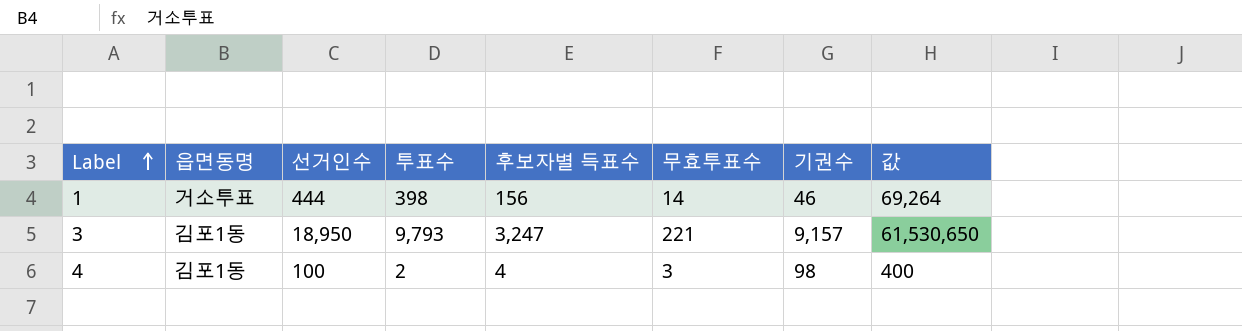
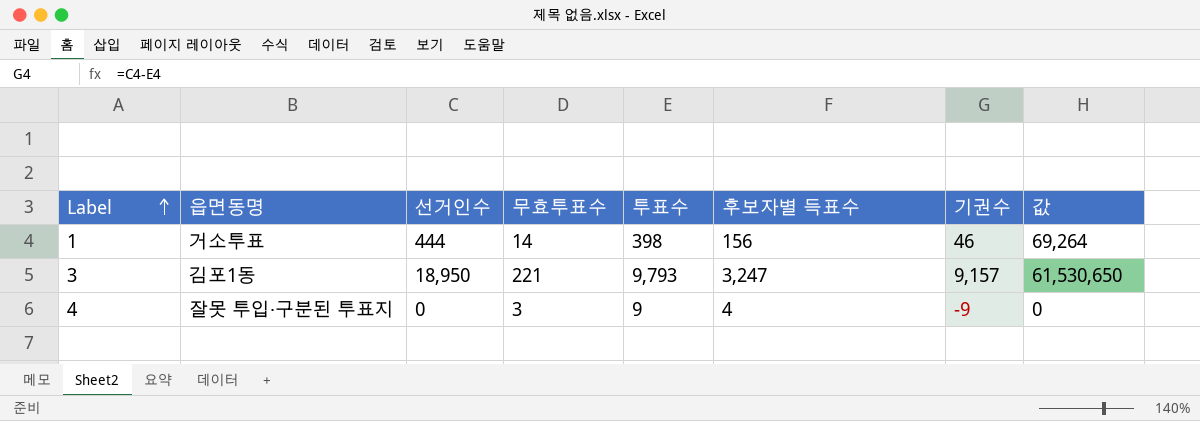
column 무효투표수 | position: 6 -> 4
4 | 읍면동명: 김포1동 -> 잘못 투입·구분된 투표지
4 | 선거인수: 100 -> 0
4 | 투표수: 2 -> 9
4 | 기권수: 98 -> -9
4 | 값: 400 -> 0

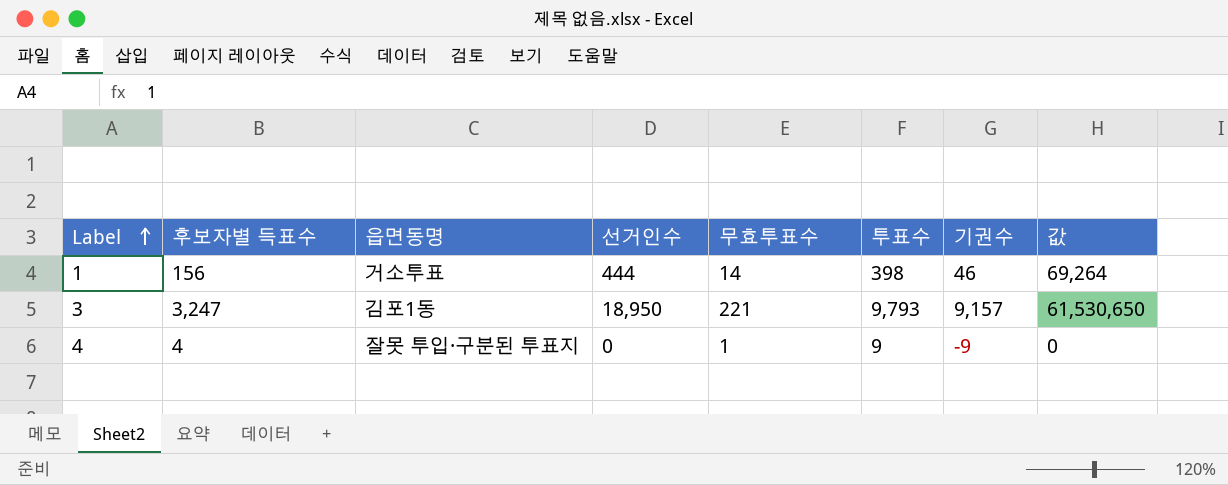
column 후보자별 득표수 | position: 6 -> 2
4 | 무효투표수: 3 -> 1

